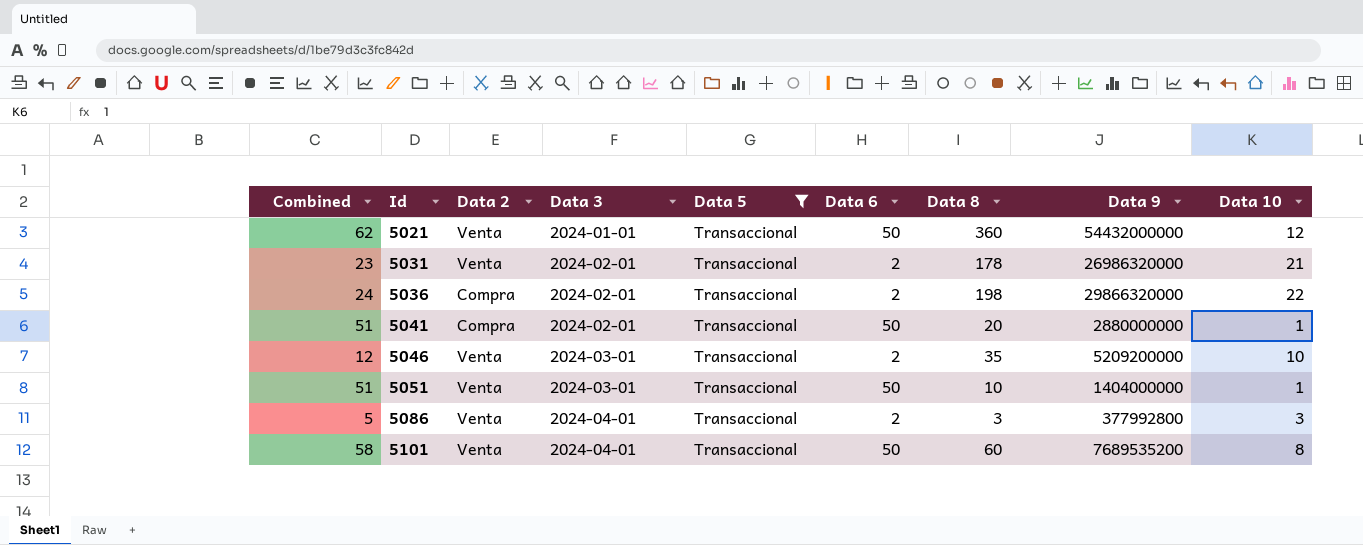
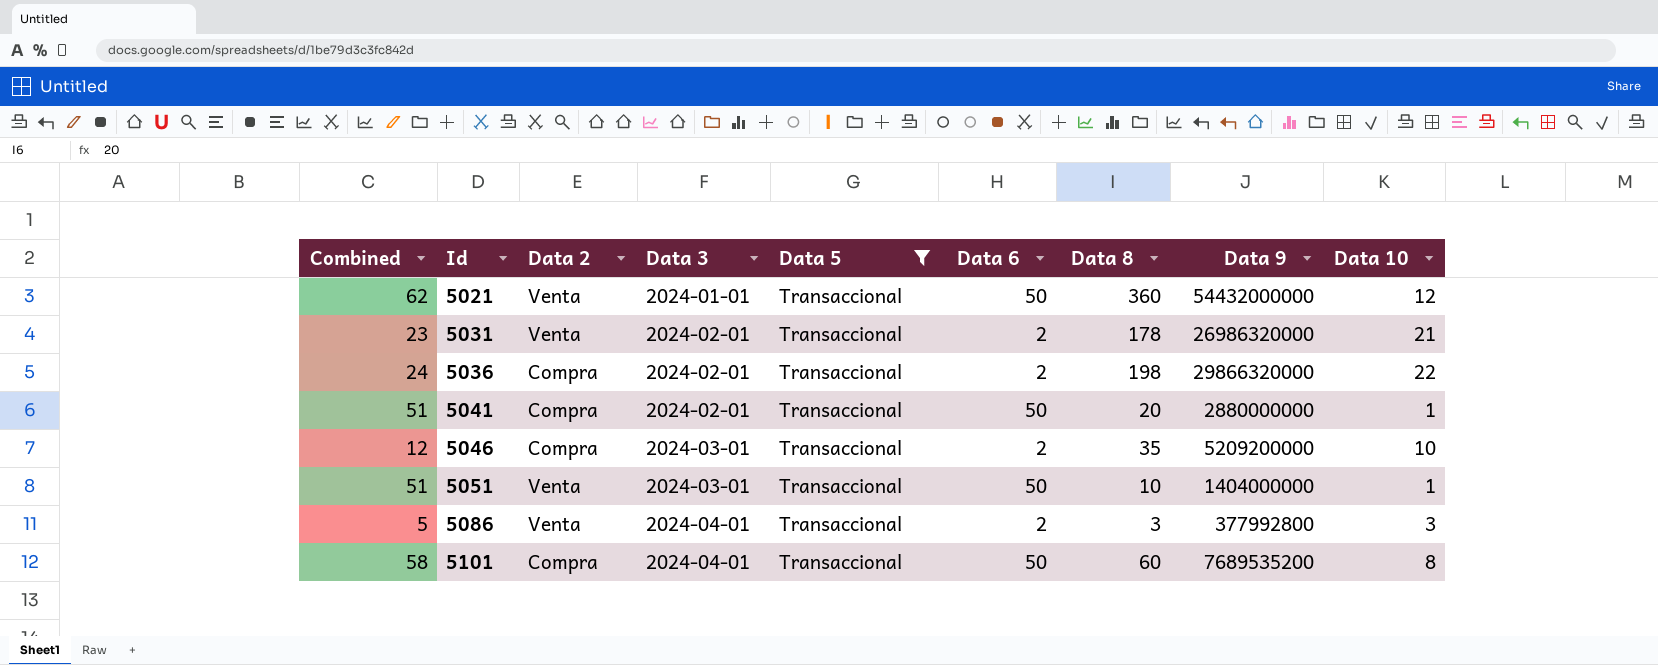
5046 | Data 2: Venta -> Compra
5101 | Data 2: Venta -> Compra

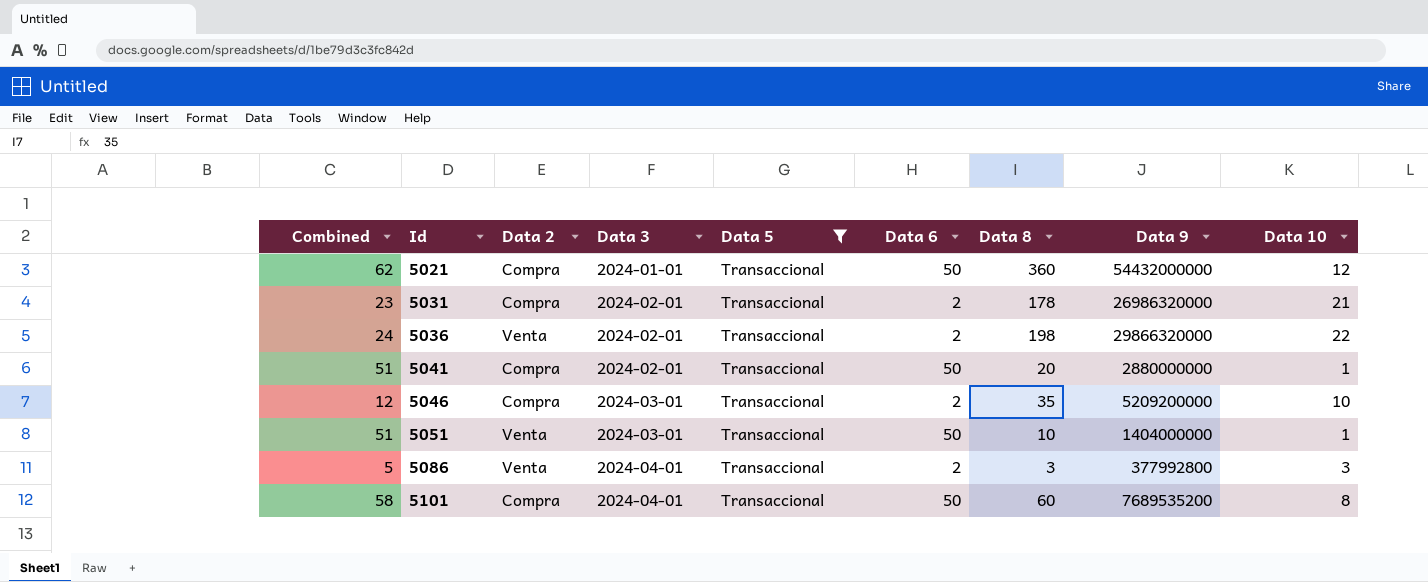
5021 | Data 2: Venta -> Compra
5031 | Data 2: Venta -> Compra
5036 | Data 2: Compra -> Venta

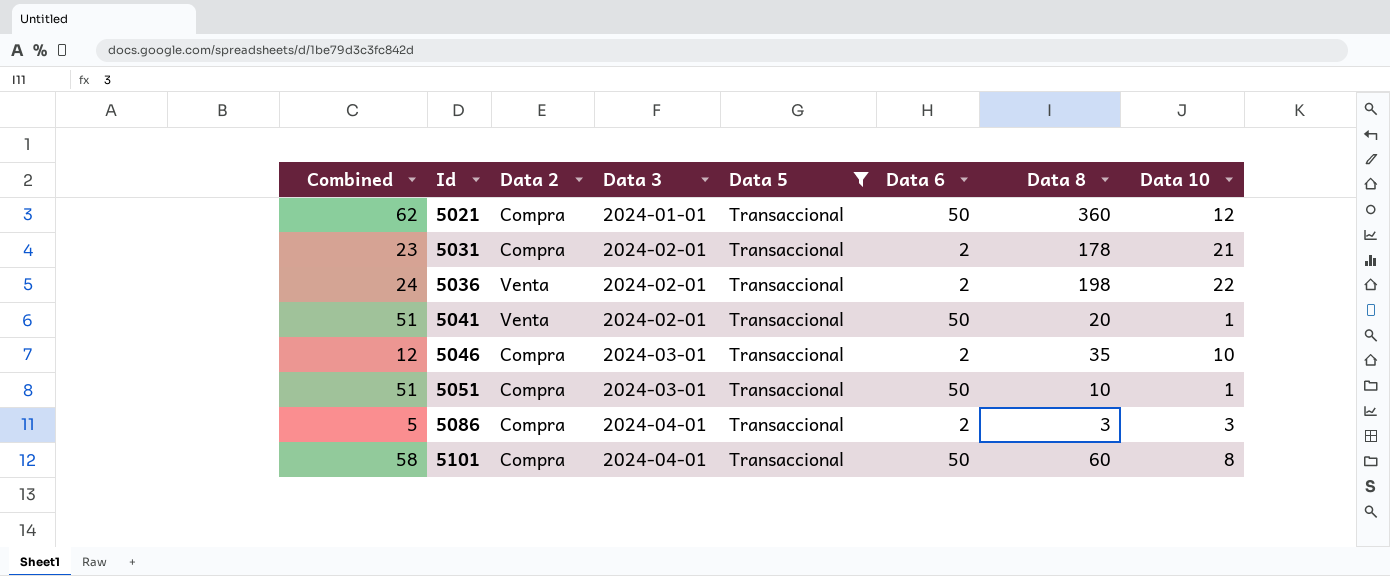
column Data 9 | position: 8 -> none
5041 | Data 2: Compra -> Venta
5051 | Data 2: Venta -> Compra
5086 | Data 2: Venta -> Compra

